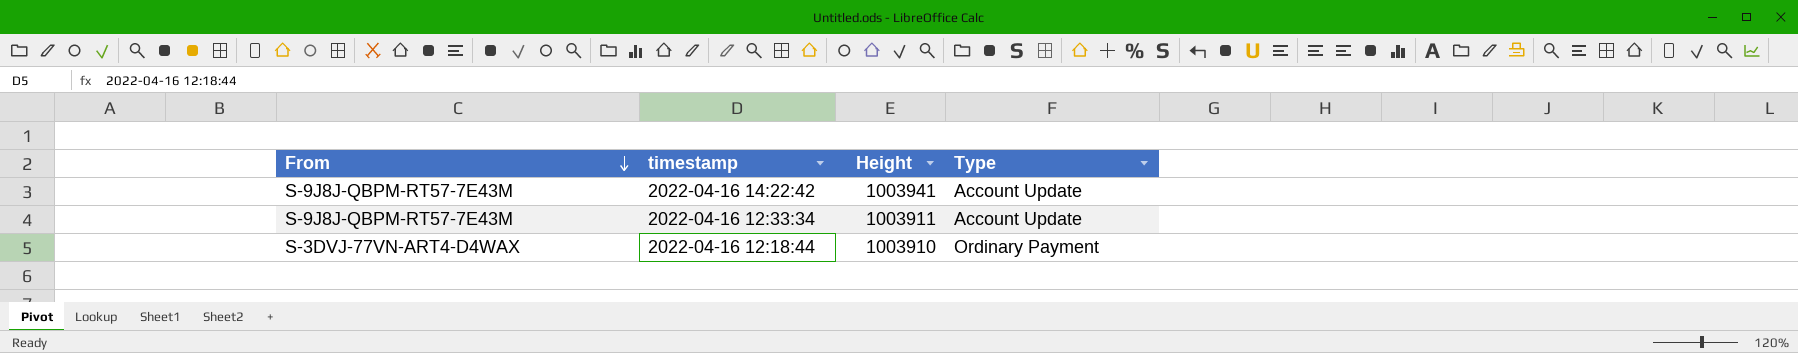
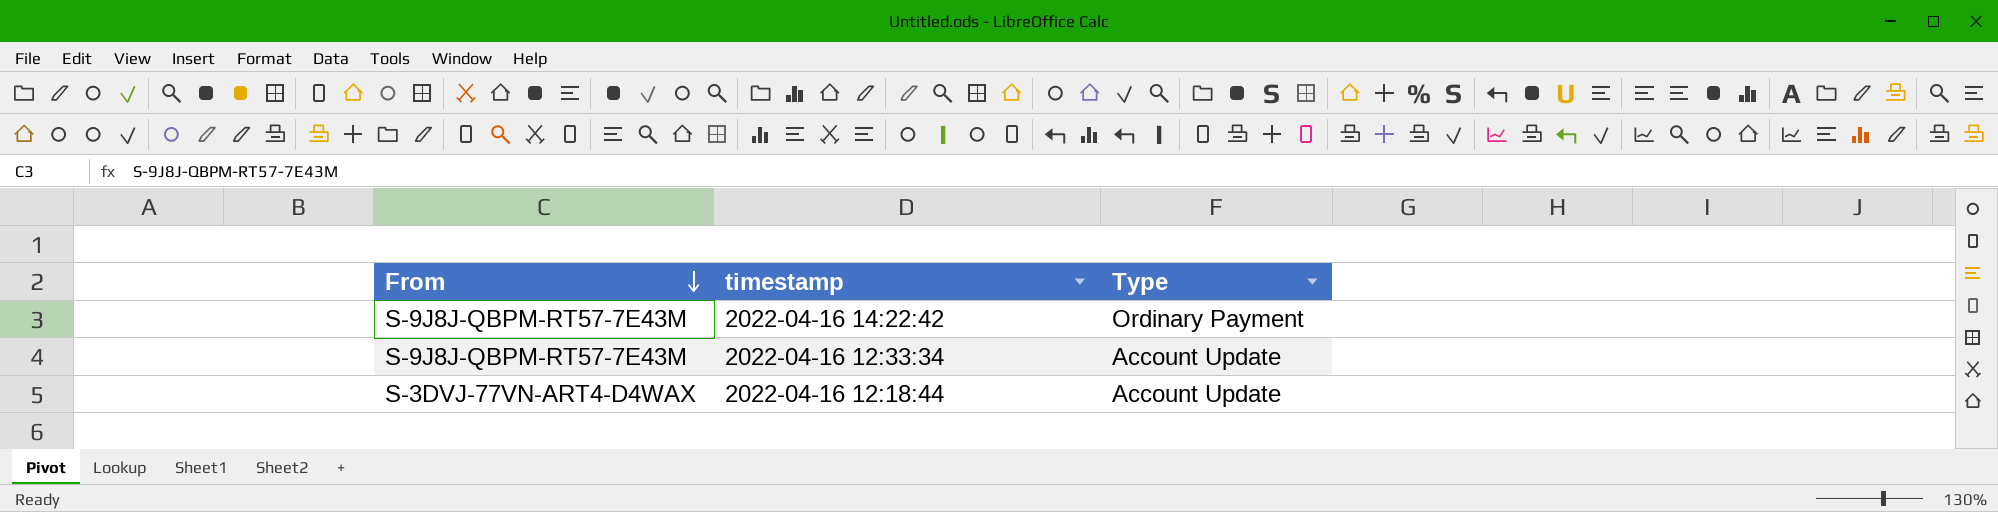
column Height | position: 3 -> none
2022-04-16 14:22:42 | Type: Account Update -> Ordinary Payment
2022-04-16 12:18:44 | Type: Ordinary Payment -> Account Update

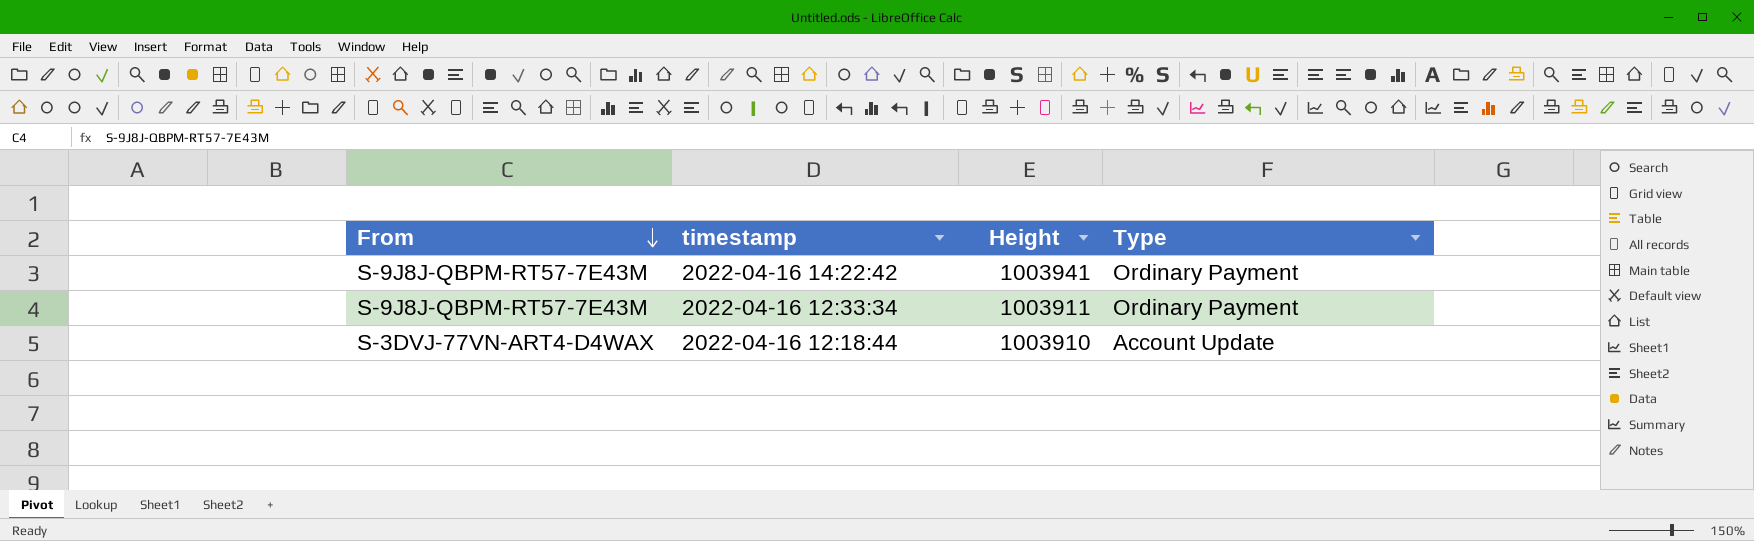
column Height | position: none -> 3
2022-04-16 12:33:34 | Type: Account Update -> Ordinary Payment

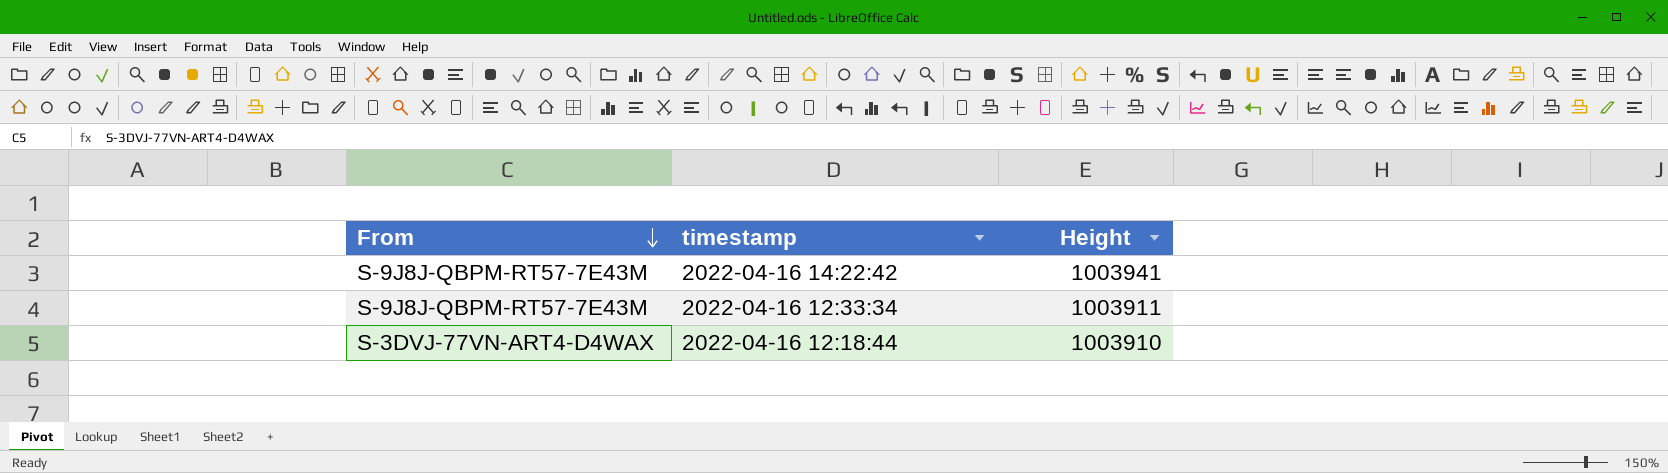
column Type | position: 4 -> none

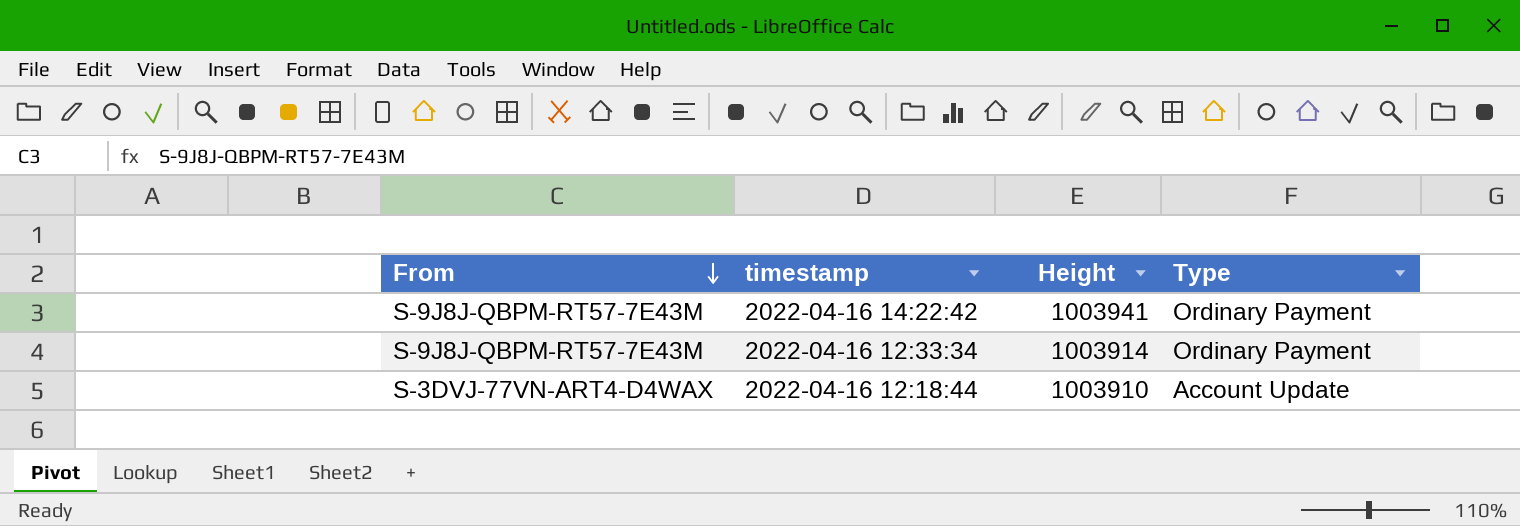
column Type | position: none -> 4
2022-04-16 12:33:34 | Height: 1003911 -> 1003914

